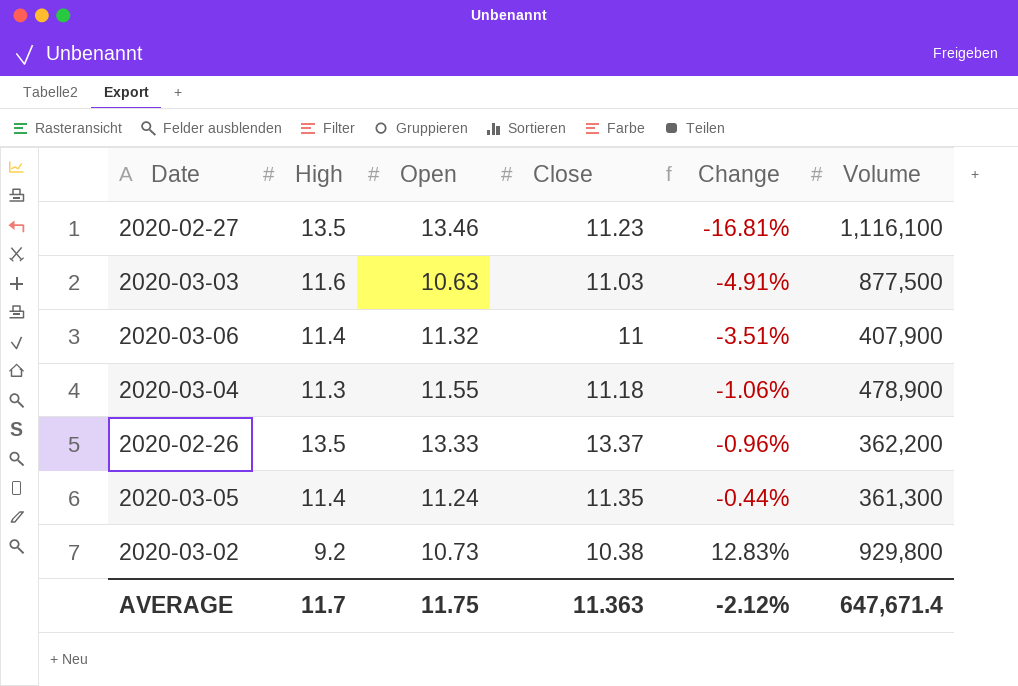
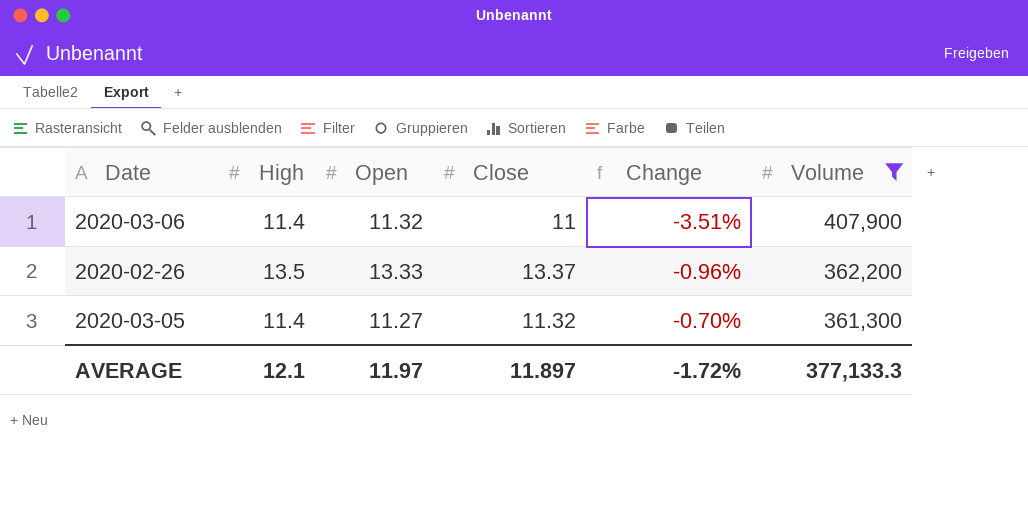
filter: none -> Volume <= 407,900
2020-03-05 | Open: 11.24 -> 11.27
2020-03-05 | Close: 11.35 -> 11.32
2020-03-05 | Change: -0.44% -> -0.70%
AVERAGE | High: 11.7 -> 12.1
AVERAGE | Open: 11.75 -> 11.97
AVERAGE | Close: 11.363 -> 11.897
AVERAGE | Change: -2.12% -> -1.72%
AVERAGE | Volume: 647,671.4 -> 377,133.3

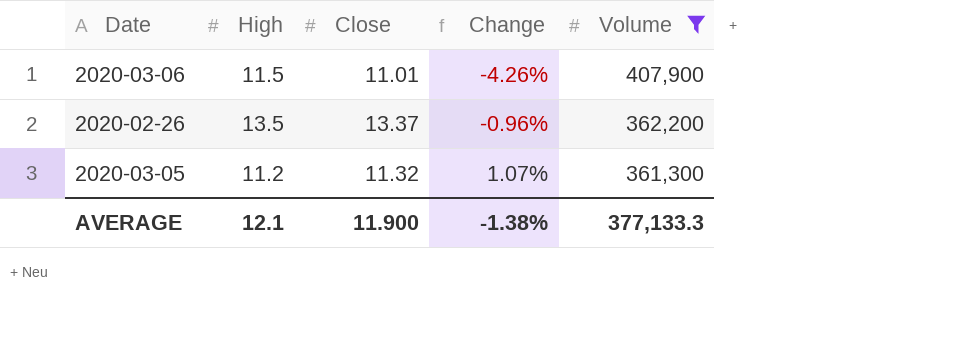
column Open | position: 3 -> none
2020-03-06 | High: 11.4 -> 11.5
2020-03-06 | Close: 11 -> 11.01
2020-03-06 | Change: -3.51% -> -4.26%
2020-03-05 | High: 11.4 -> 11.2
2020-03-05 | Change: -0.70% -> 1.07%
AVERAGE | Close: 11.897 -> 11.900
AVERAGE | Change: -1.72% -> -1.38%

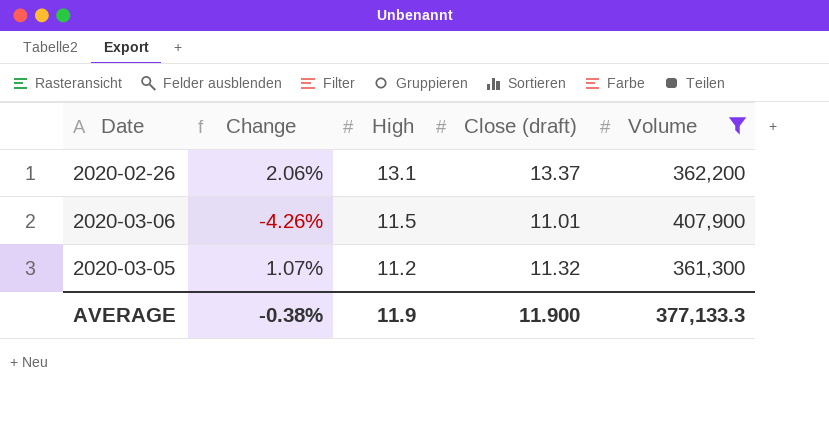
row order: Change ascending -> High descending
column Change | position: 4 -> 2
column name: Close -> Close (draft)
2020-02-26 | Change: -0.96% -> 2.06%
2020-02-26 | High: 13.5 -> 13.1
AVERAGE | Change: -1.38% -> -0.38%
AVERAGE | High: 12.1 -> 11.9

